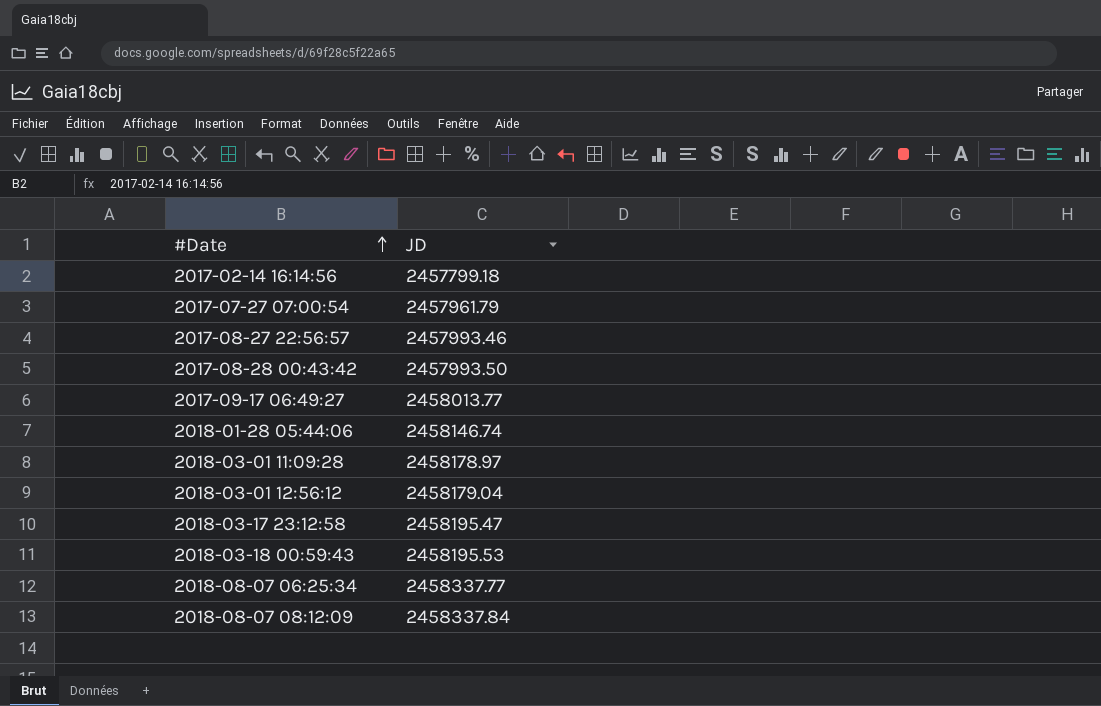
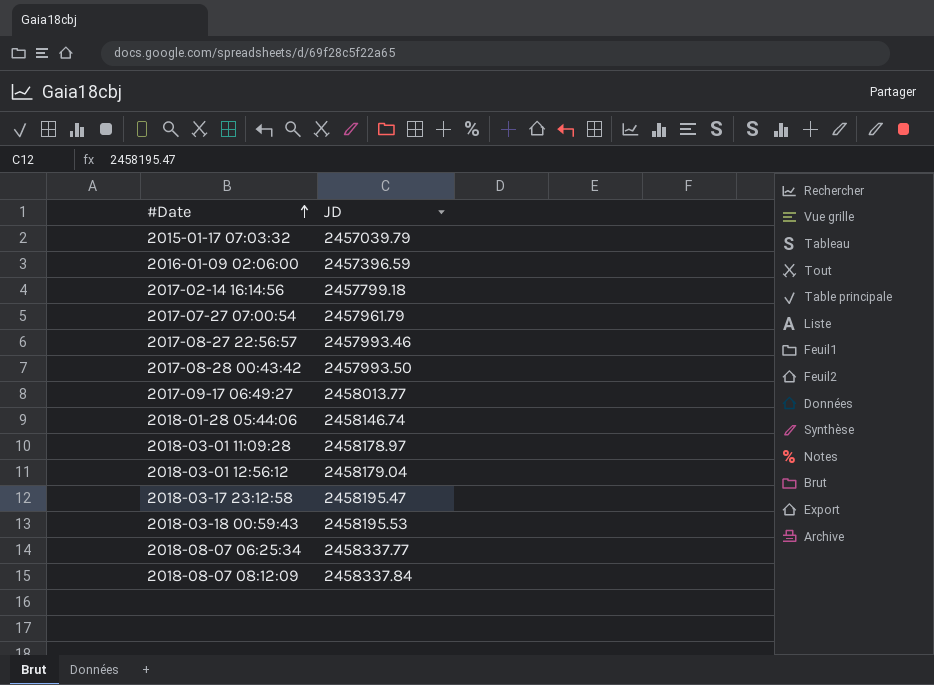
row 2015-01-17 07:03:32: none -> 2457039.79
row 2016-01-09 02:06:00: none -> 2457396.59

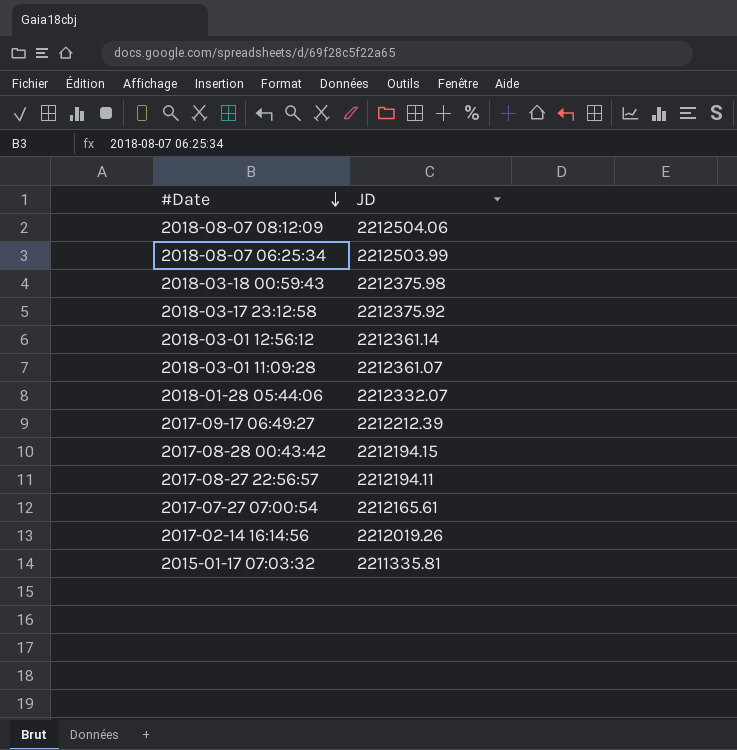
row order: #Date ascending -> #Date descending
row 2016-01-09 02:06:00: 2457396.59 -> none
2018-08-07 08:12:09 | JD: 2458337.84 -> 2212504.06
2018-08-07 06:25:34 | JD: 2458337.77 -> 2212503.99
2018-03-18 00:59:43 | JD: 2458195.53 -> 2212375.98
2018-03-17 23:12:58 | JD: 2458195.47 -> 2212375.92
2018-03-01 12:56:12 | JD: 2458179.04 -> 2212361.14
2018-03-01 11:09:28 | JD: 2458178.97 -> 2212361.07
2018-01-28 05:44:06 | JD: 2458146.74 -> 2212332.07
2017-09-17 06:49:27 | JD: 2458013.77 -> 2212212.39
2017-08-28 00:43:42 | JD: 2457993.50 -> 2212194.15
2017-08-27 22:56:57 | JD: 2457993.46 -> 2212194.11
2017-07-27 07:00:54 | JD: 2457961.79 -> 2212165.61
2017-02-14 16:14:56 | JD: 2457799.18 -> 2212019.26
2015-01-17 07:03:32 | JD: 2457039.79 -> 2211335.81

